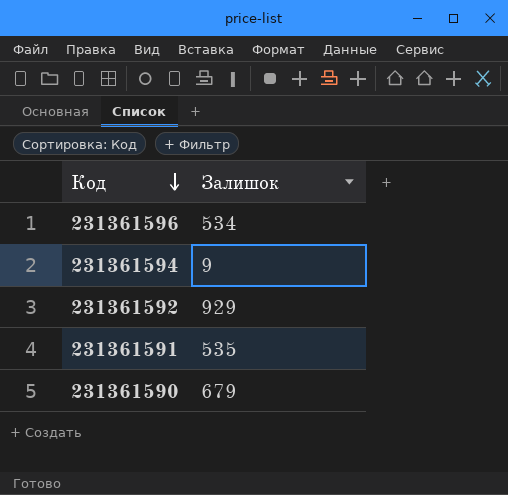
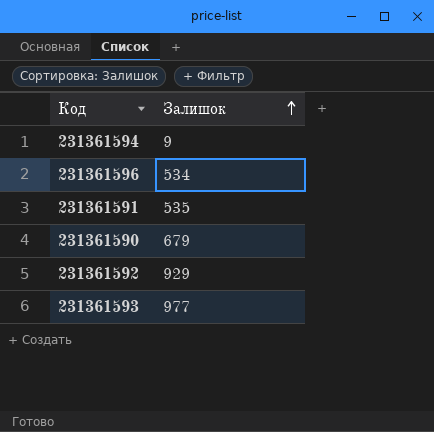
row order: Код descending -> Залишок ascending
row 231361593: none -> 977

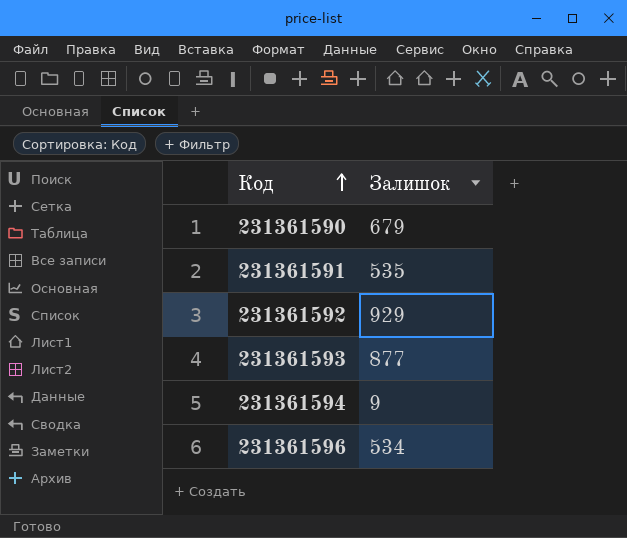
row order: Залишок ascending -> Код ascending
231361593 | Залишок: 977 -> 877

